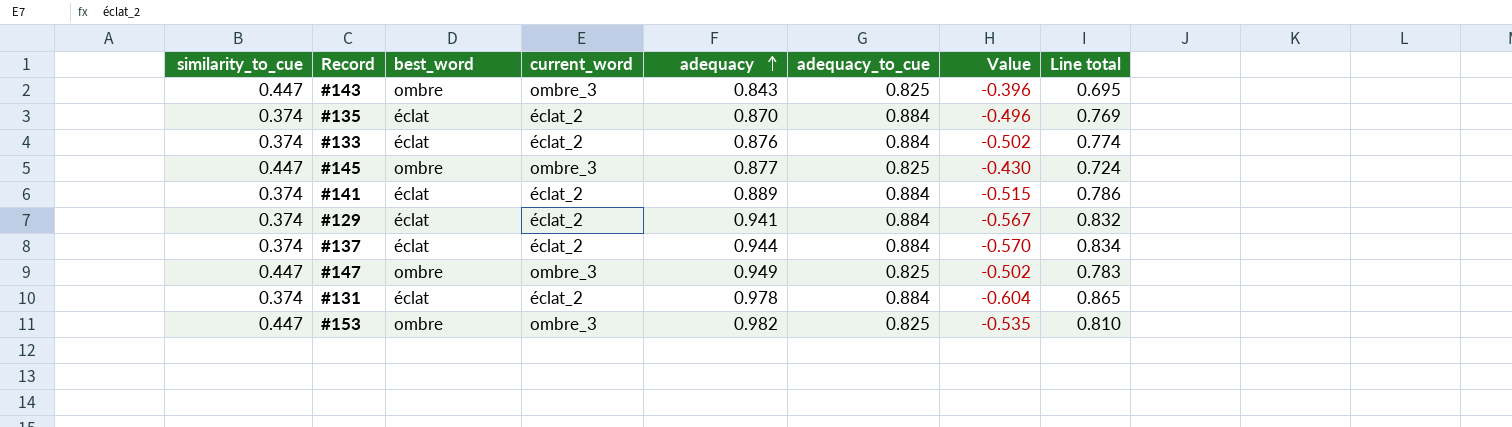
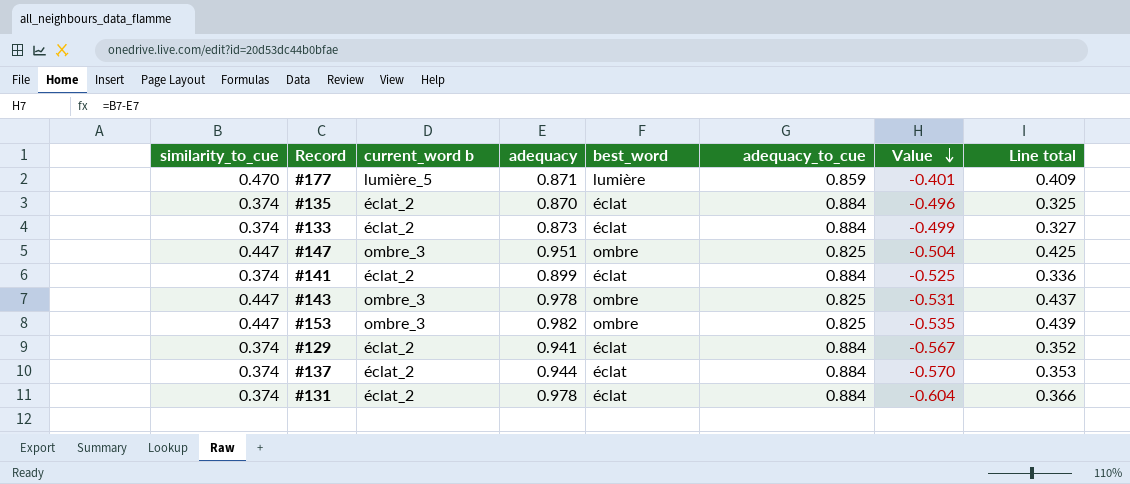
row order: adequacy ascending -> Value descending
column name: current_word -> current_word b
column best_word | position: 3 -> 5
column Line total | formula: [adequacy] * [adequacy_to_cue] -> [similarity_to_cue] * [adequacy]
row #145: 0.447 | ombre | ombre_3 | 0.877 | 0.825 | -0.430 | 0.724 -> none
row #177: none -> 0.470 | lumière_5 | 0.871 | lumière | 0.859 | -0.401 | 0.409
#133 | adequacy: 0.876 -> 0.873
#133 | Value: -0.502 -> -0.499
#147 | adequacy: 0.949 -> 0.951
#147 | Value: -0.502 -> -0.504
#141 | adequacy: 0.889 -> 0.899
#141 | Value: -0.515 -> -0.525
#143 | adequacy: 0.843 -> 0.978
#143 | Value: -0.396 -> -0.531

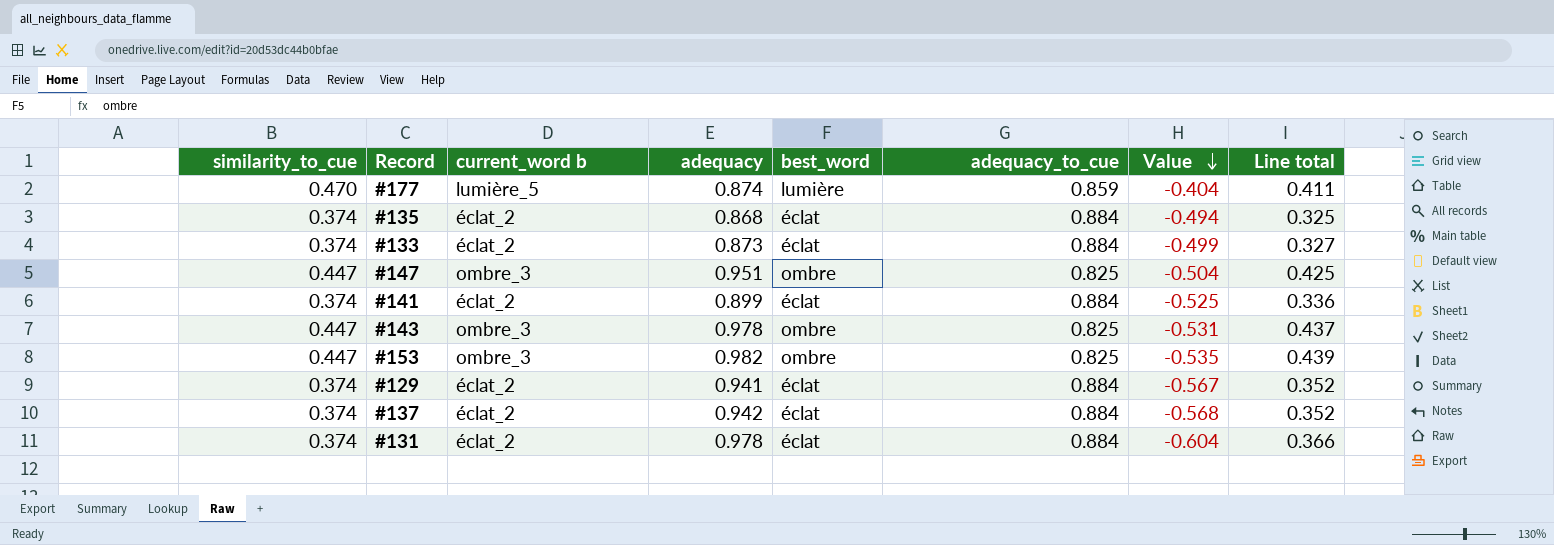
#177 | adequacy: 0.871 -> 0.874
#177 | Value: -0.401 -> -0.404
#177 | Line total: 0.409 -> 0.411
#135 | adequacy: 0.870 -> 0.868
#135 | Value: -0.496 -> -0.494
#137 | adequacy: 0.944 -> 0.942
#137 | Value: -0.570 -> -0.568
#137 | Line total: 0.353 -> 0.352

